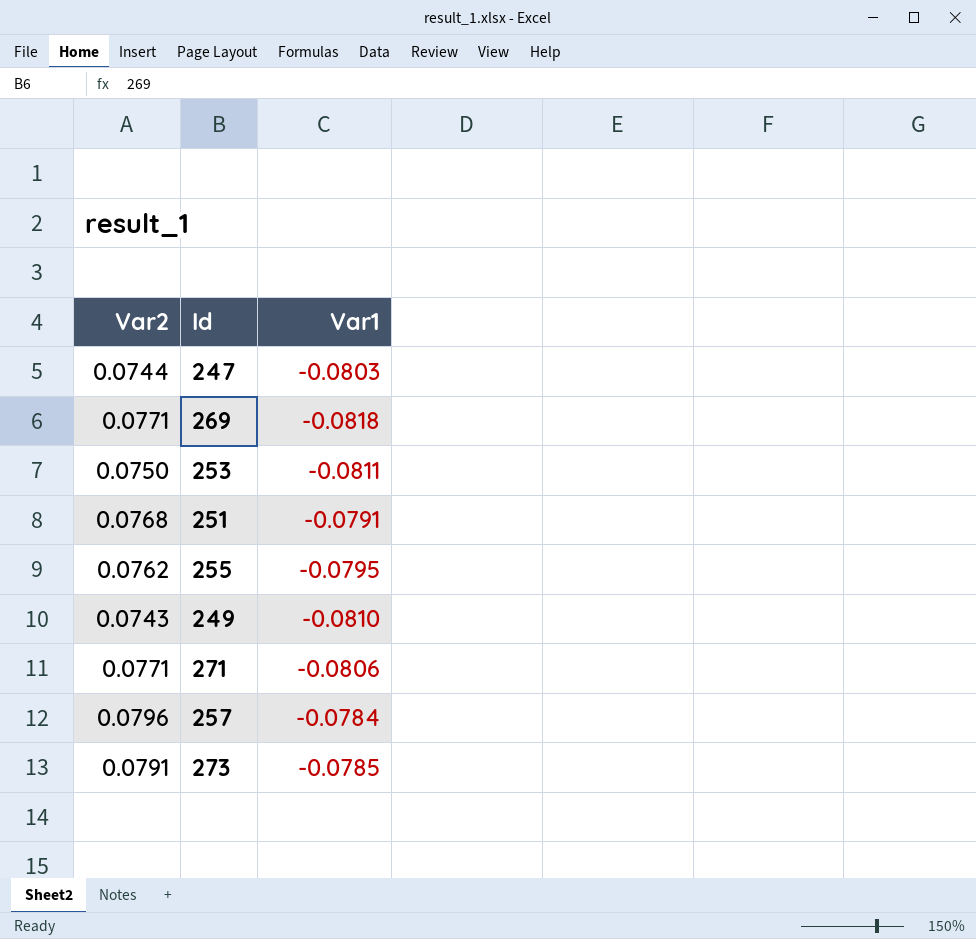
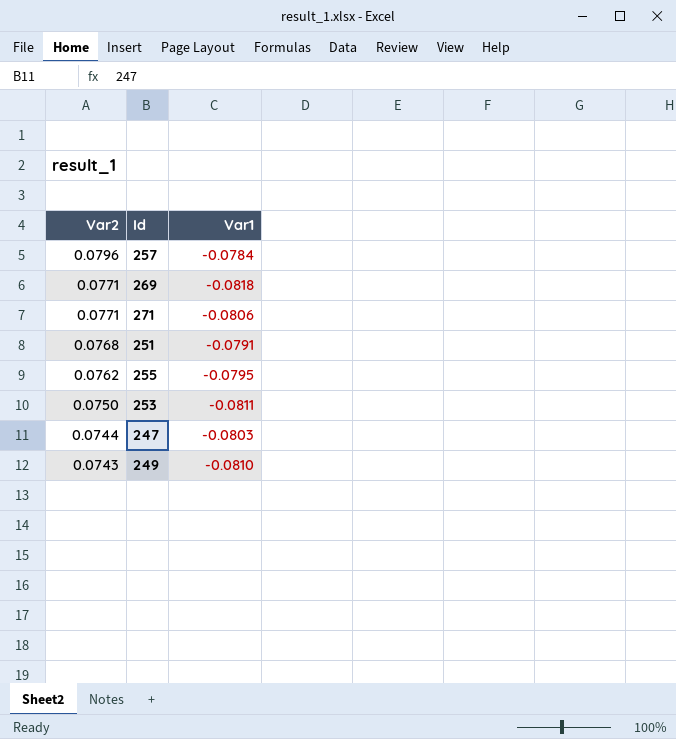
row order: none -> Var2 descending
row 273: 0.0791 | -0.0785 -> none

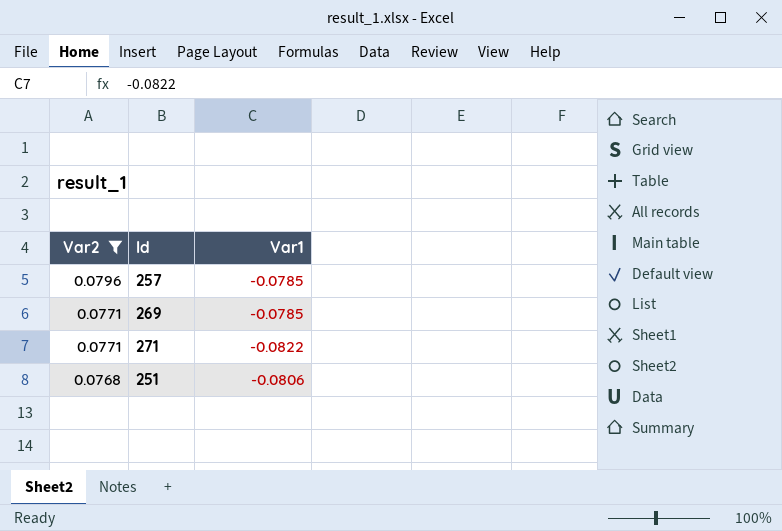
filter: none -> Var2 >= 0.0768
257 | Var1: -0.0784 -> -0.0785
269 | Var1: -0.0818 -> -0.0785
271 | Var1: -0.0806 -> -0.0822
251 | Var1: -0.0791 -> -0.0806

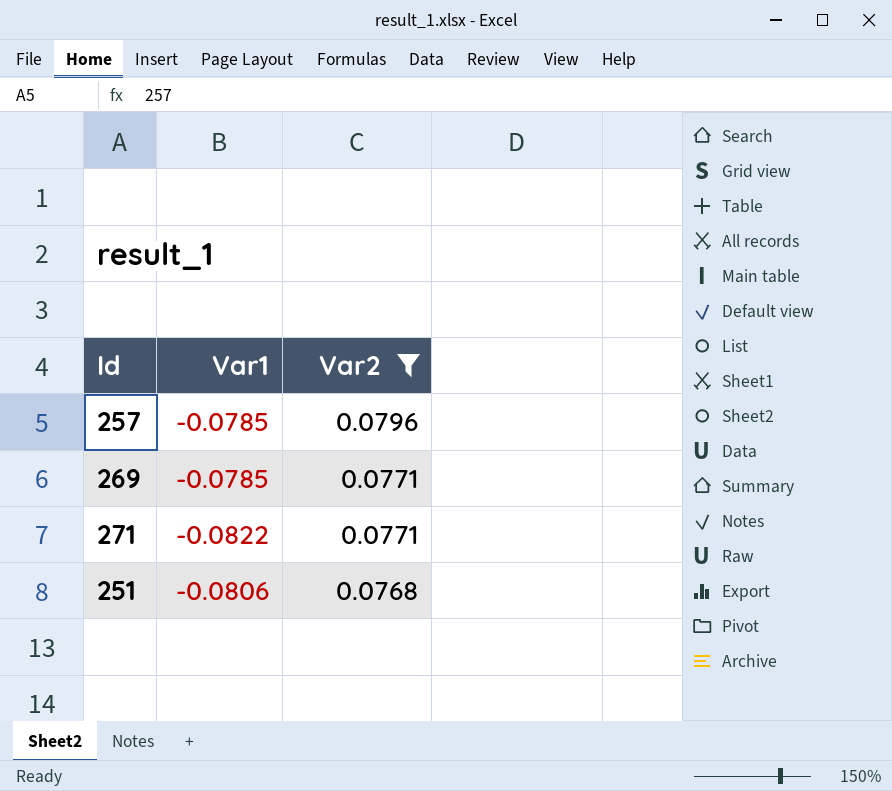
column Var2 | position: 1 -> 3

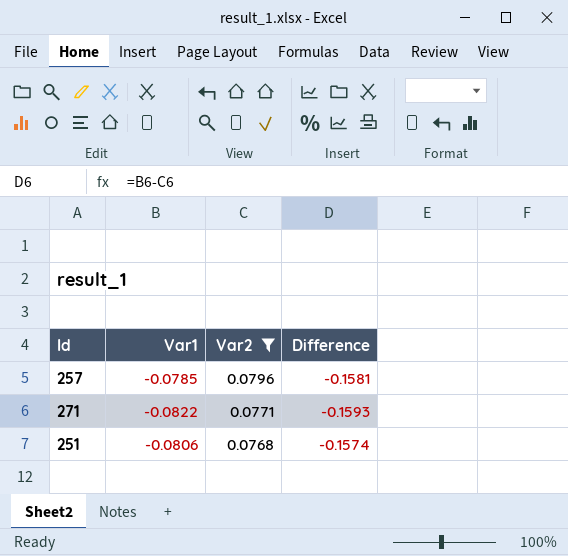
column Difference | formula: none -> [Var1] - [Var2]
row 269: -0.0785 | 0.0771 -> none

